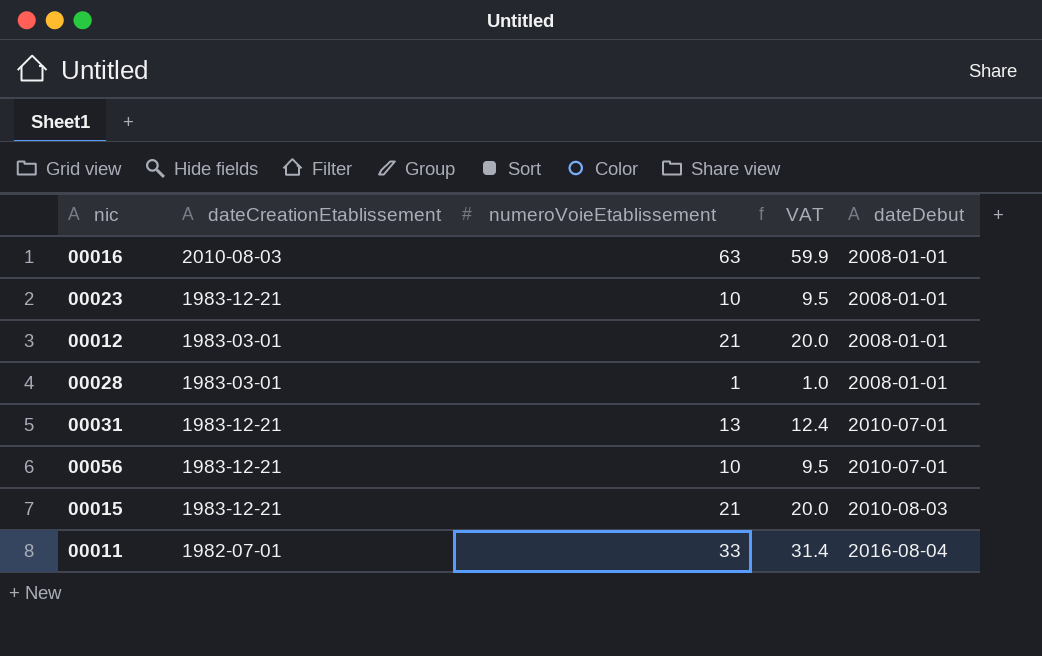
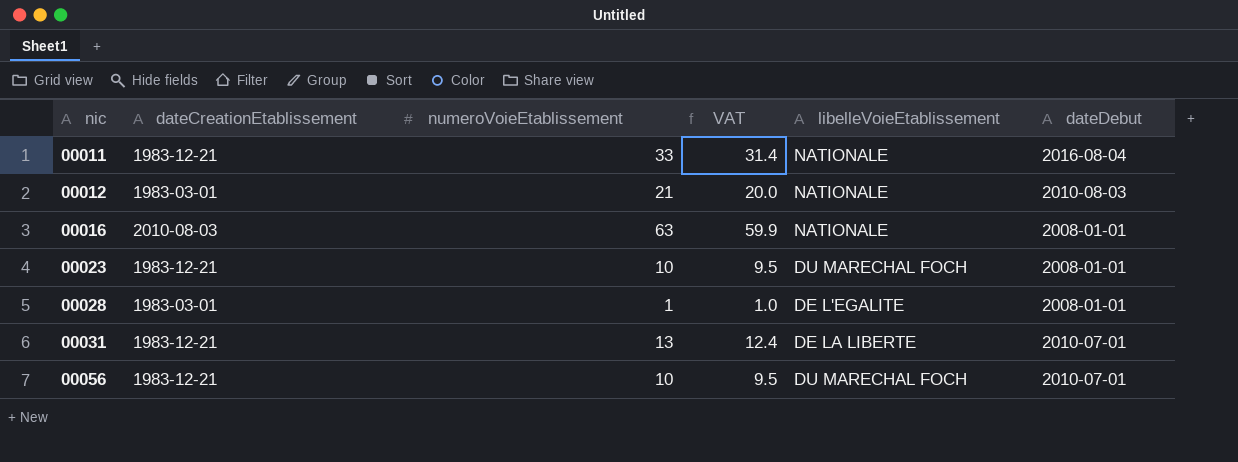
row order: dateDebut ascending -> nic ascending
column libelleVoieEtablissement | position: none -> 5
row 00015: 1983-12-21 | 21 | 20.0 | 2010-08-03 -> none
00011 | dateCreationEtablissement: 1982-07-01 -> 1983-12-21
00012 | dateDebut: 2008-01-01 -> 2010-08-03

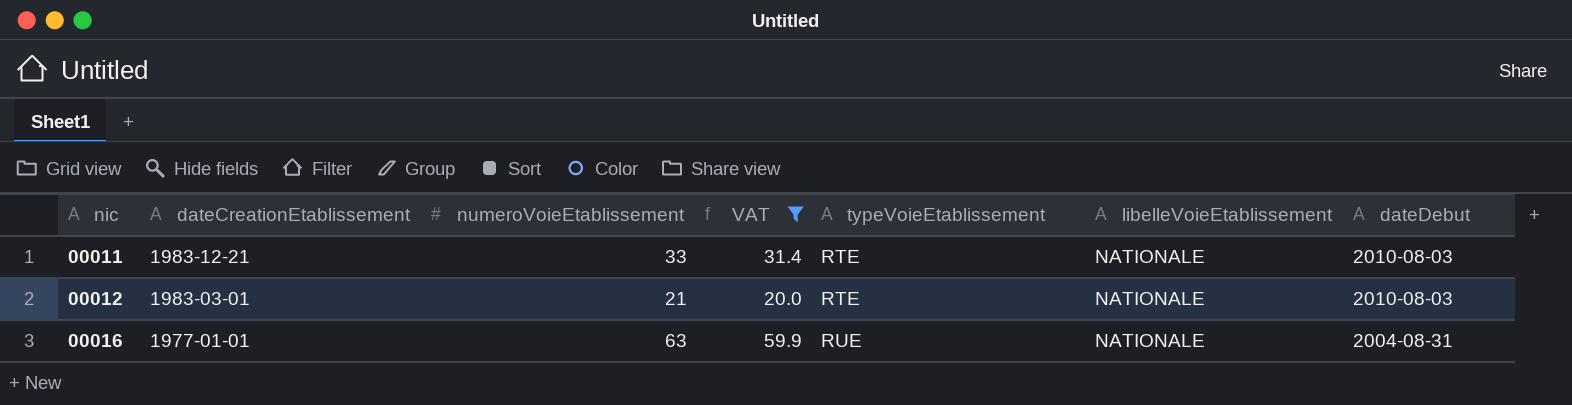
filter: none -> VAT >= 20.0
column typeVoieEtablissement | position: none -> 5
00011 | dateDebut: 2016-08-04 -> 2010-08-03
00016 | dateCreationEtablissement: 2010-08-03 -> 1977-01-01
00016 | dateDebut: 2008-01-01 -> 2004-08-31

